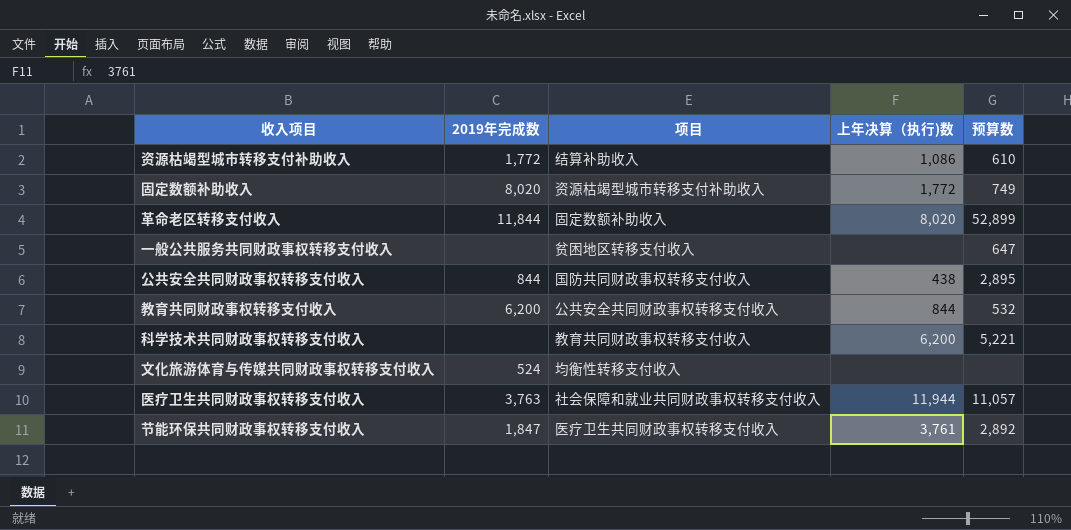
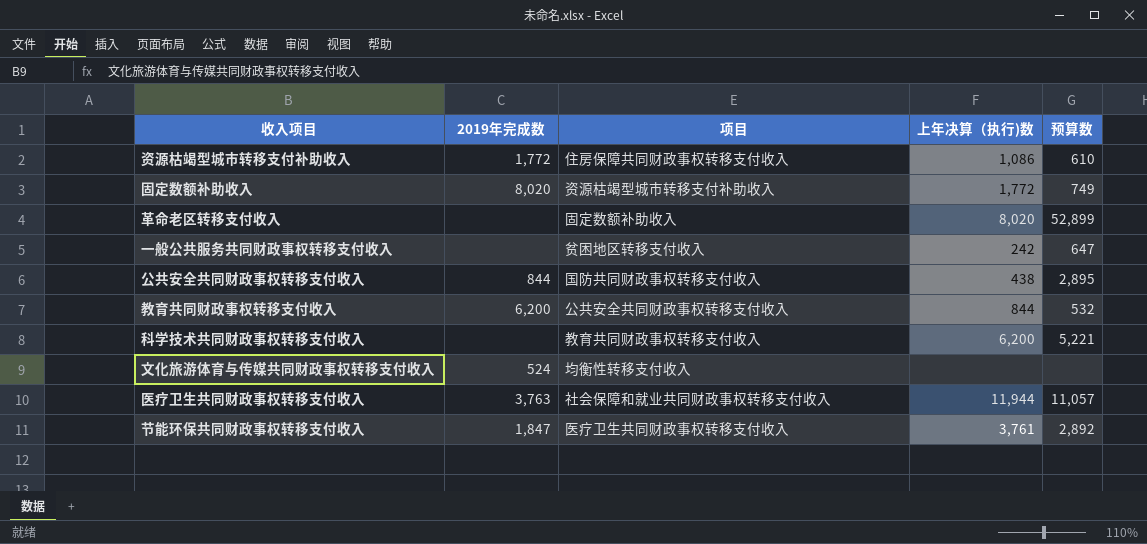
资源枯竭型城市转移支付补助收入 | 项目: 结算补助收入 -> 住房保障共同财政事权转移支付收入
革命老区转移支付收入 | 2019年完成数: 11,844 -> none
一般公共服务共同财政事权转移支付收入 | 上年决算（执行)数: none -> 242

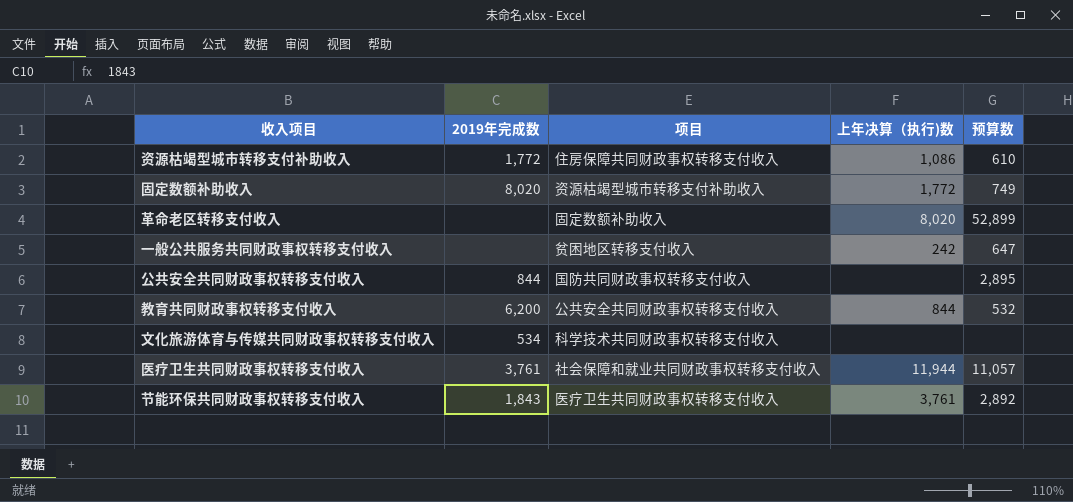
row 科学技术共同财政事权转移支付收入: none | 教育共同财政事权转移支付收入 | 6,200 | 5,221 -> none
公共安全共同财政事权转移支付收入 | 上年决算（执行)数: 438 -> none
文化旅游体育与传媒共同财政事权转移支付收入 | 2019年完成数: 524 -> 534
文化旅游体育与传媒共同财政事权转移支付收入 | 项目: 均衡性转移支付收入 -> 科学技术共同财政事权转移支付收入
医疗卫生共同财政事权转移支付收入 | 2019年完成数: 3,763 -> 3,761
节能环保共同财政事权转移支付收入 | 2019年完成数: 1,847 -> 1,843

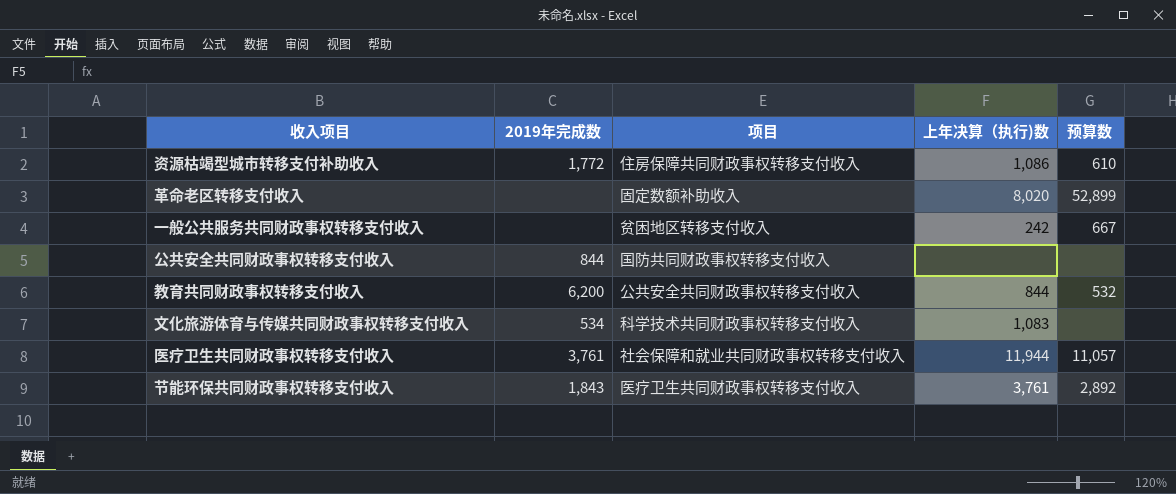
row 固定数额补助收入: 8,020 | 资源枯竭型城市转移支付补助收入 | 1,772 | 749 -> none
一般公共服务共同财政事权转移支付收入 | 预算数: 647 -> 667
公共安全共同财政事权转移支付收入 | 预算数: 2,895 -> none
文化旅游体育与传媒共同财政事权转移支付收入 | 上年决算（执行)数: none -> 1,083

